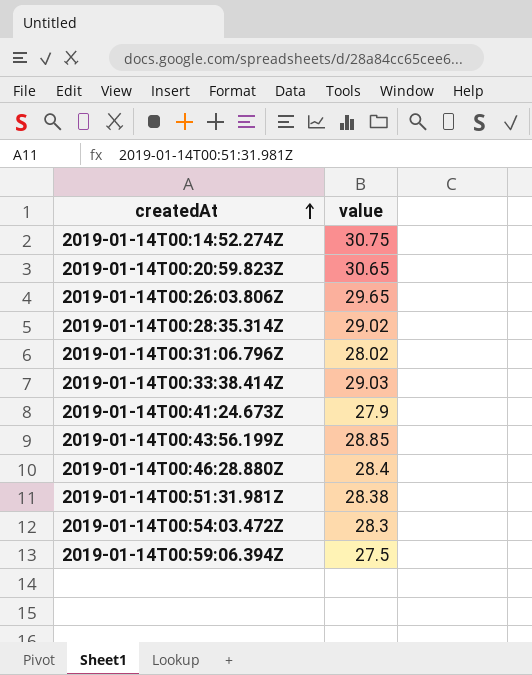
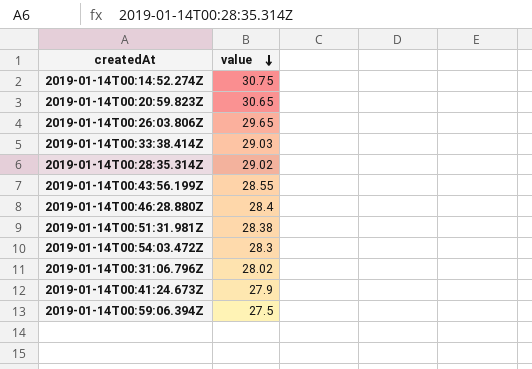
row order: createdAt ascending -> value descending
2019-01-14T00:43:56.199Z | value: 28.85 -> 28.55

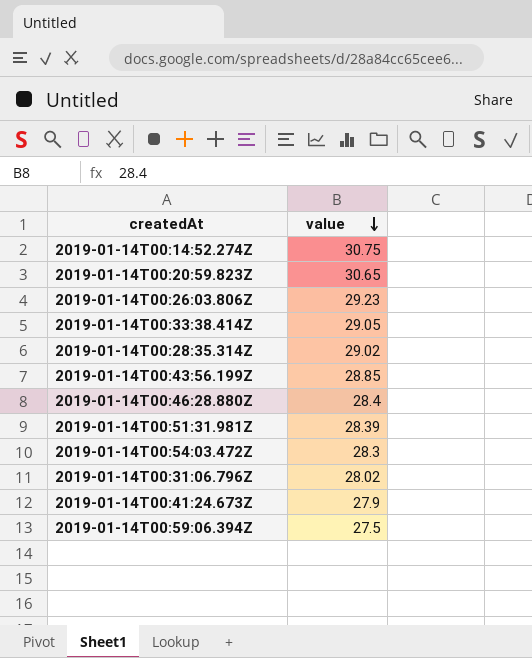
2019-01-14T00:26:03.806Z | value: 29.65 -> 29.23
2019-01-14T00:33:38.414Z | value: 29.03 -> 29.05
2019-01-14T00:43:56.199Z | value: 28.55 -> 28.85
2019-01-14T00:51:31.981Z | value: 28.38 -> 28.39

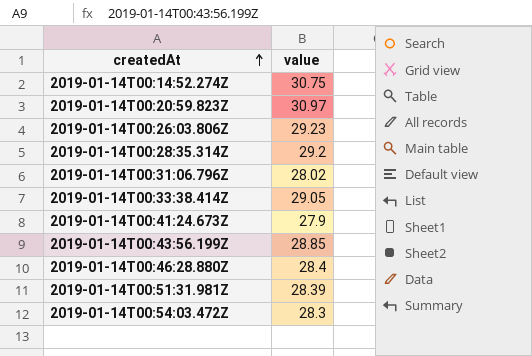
row order: value descending -> createdAt ascending
row 2019-01-14T00:59:06.394Z: 27.5 -> none
2019-01-14T00:20:59.823Z | value: 30.65 -> 30.97
2019-01-14T00:28:35.314Z | value: 29.02 -> 29.2

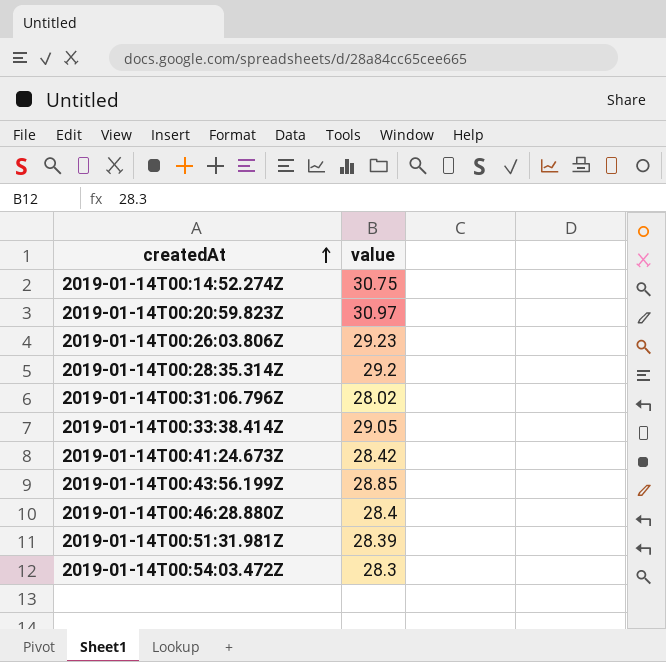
2019-01-14T00:41:24.673Z | value: 27.9 -> 28.42

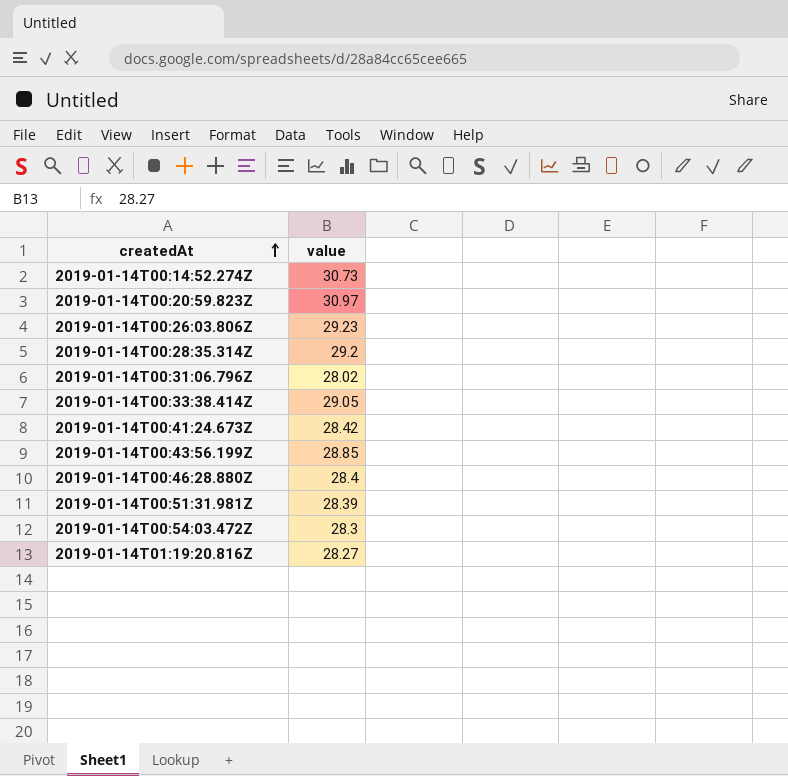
2019-01-14T00:14:52.274Z | value: 30.75 -> 30.73
row 2019-01-14T01:19:20.816Z: none -> 28.27

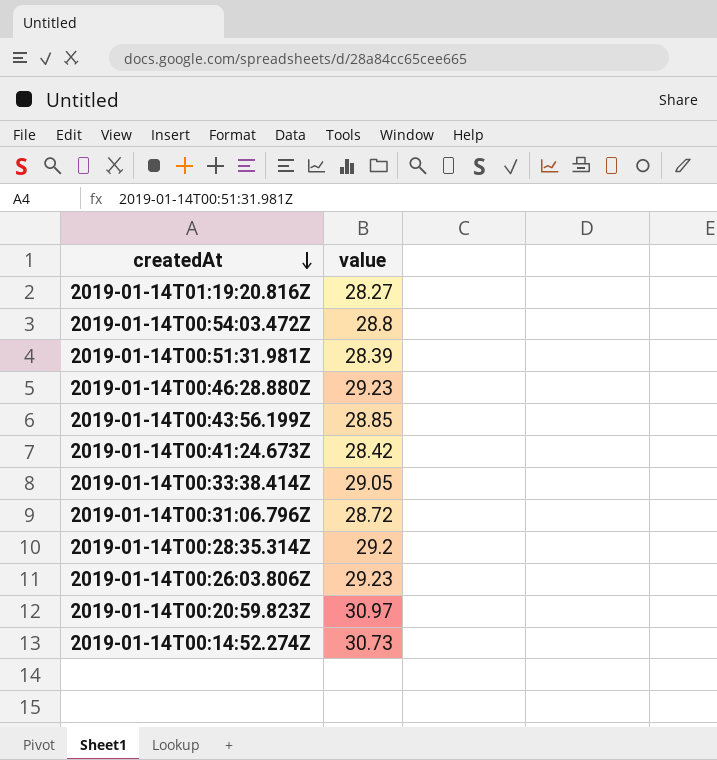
row order: createdAt ascending -> createdAt descending
2019-01-14T00:54:03.472Z | value: 28.3 -> 28.8
2019-01-14T00:46:28.880Z | value: 28.4 -> 29.23
2019-01-14T00:31:06.796Z | value: 28.02 -> 28.72

